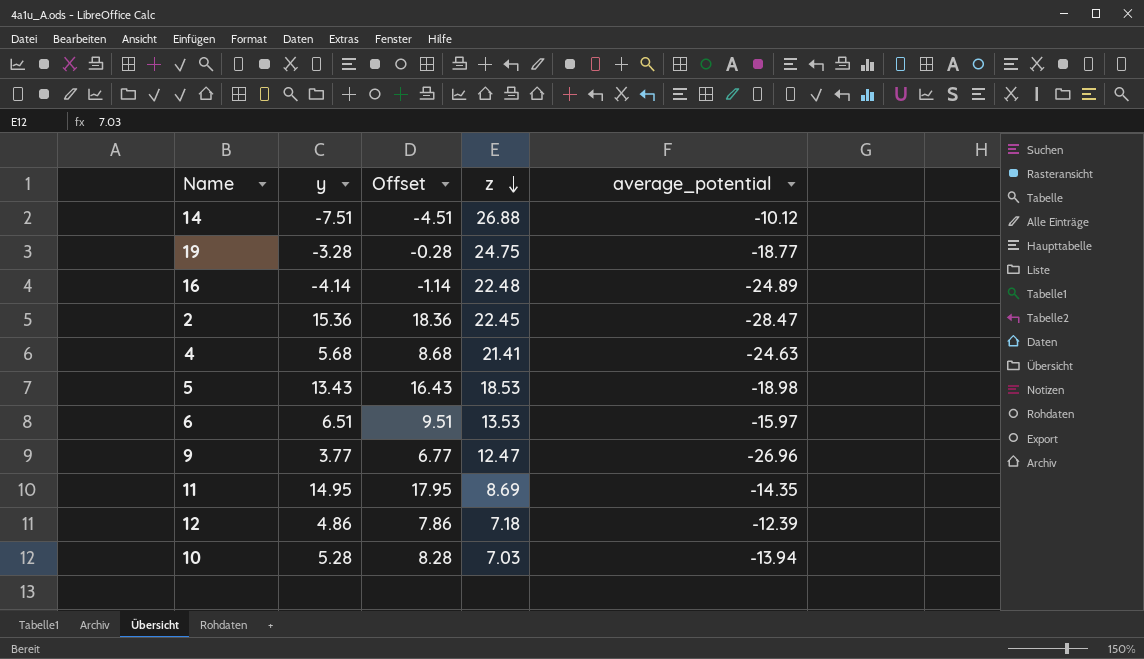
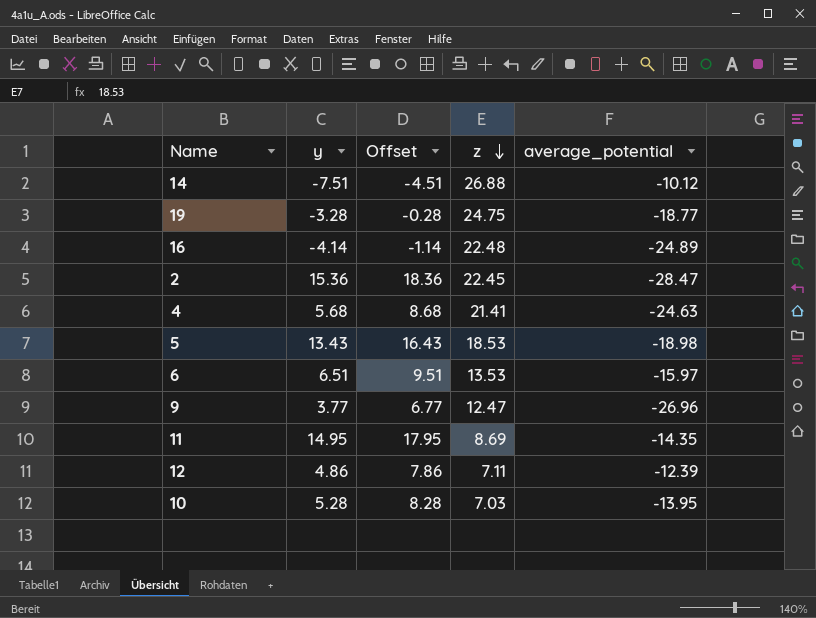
12 | z: 7.18 -> 7.11
10 | average_potential: -13.94 -> -13.95

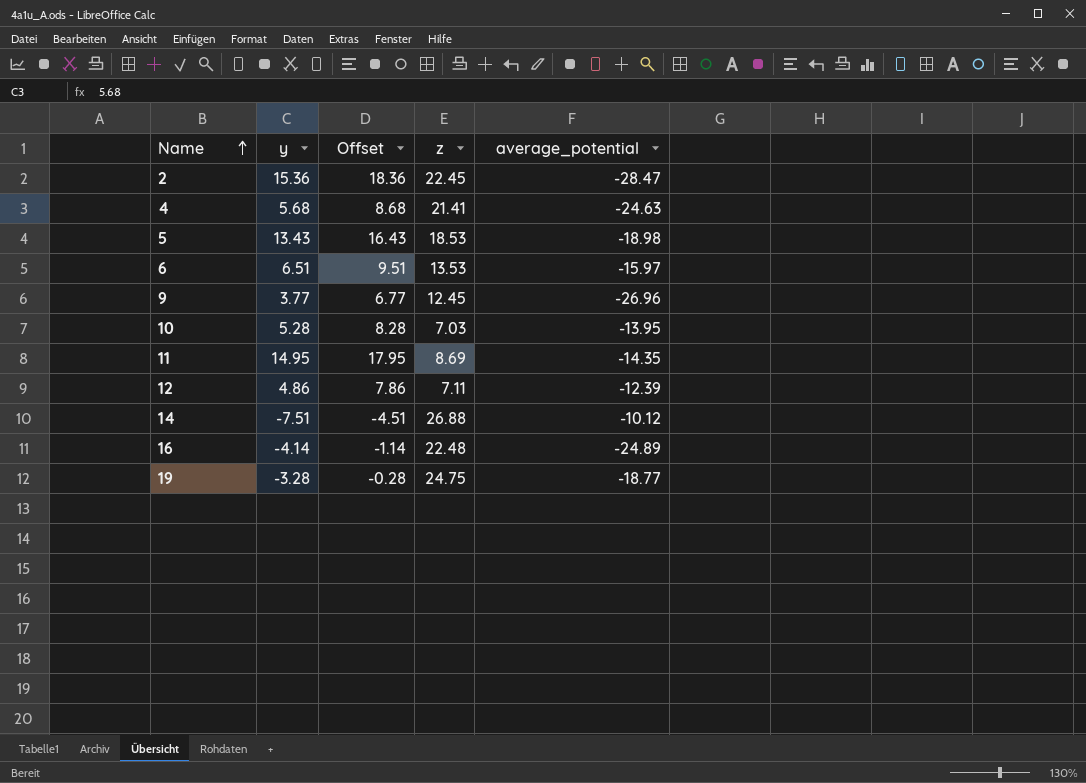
row order: z descending -> Name ascending
9 | z: 12.47 -> 12.45

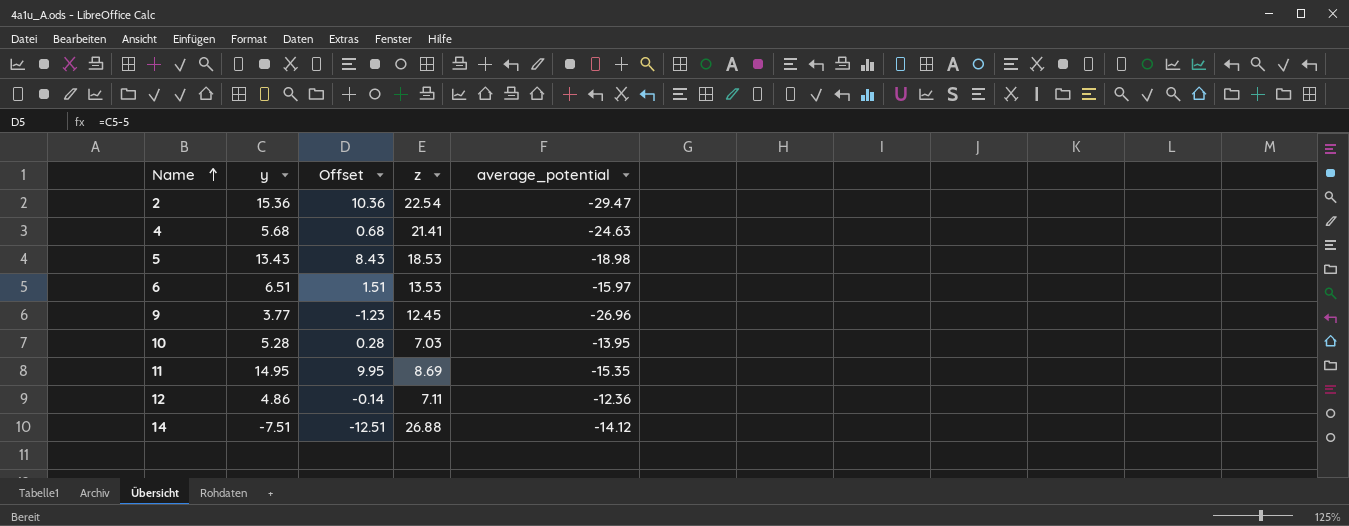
column Offset | formula: [y] + 3 -> [y] - 5
row 16: -4.14 | -1.14 | 22.48 | -24.89 -> none
row 19: -3.28 | -0.28 | 24.75 | -18.77 -> none
2 | z: 22.45 -> 22.54
2 | average_potential: -28.47 -> -29.47
11 | average_potential: -14.35 -> -15.35
12 | average_potential: -12.39 -> -12.36
14 | average_potential: -10.12 -> -14.12

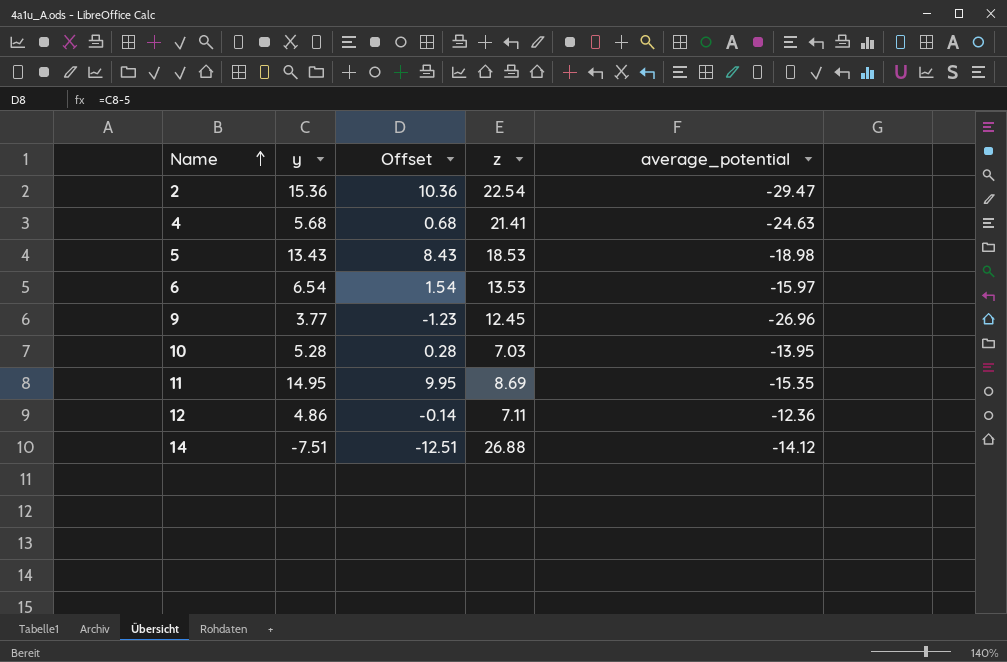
6 | y: 6.51 -> 6.54
6 | Offset: 1.51 -> 1.54

